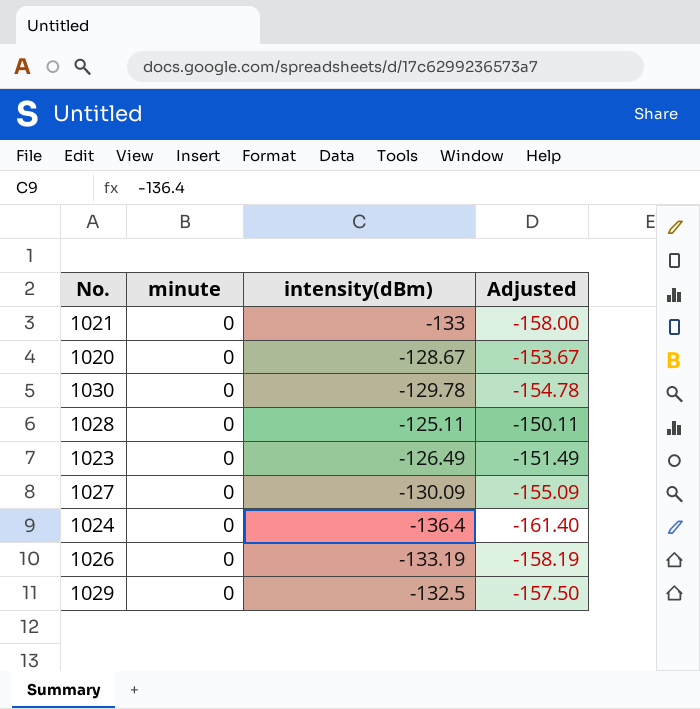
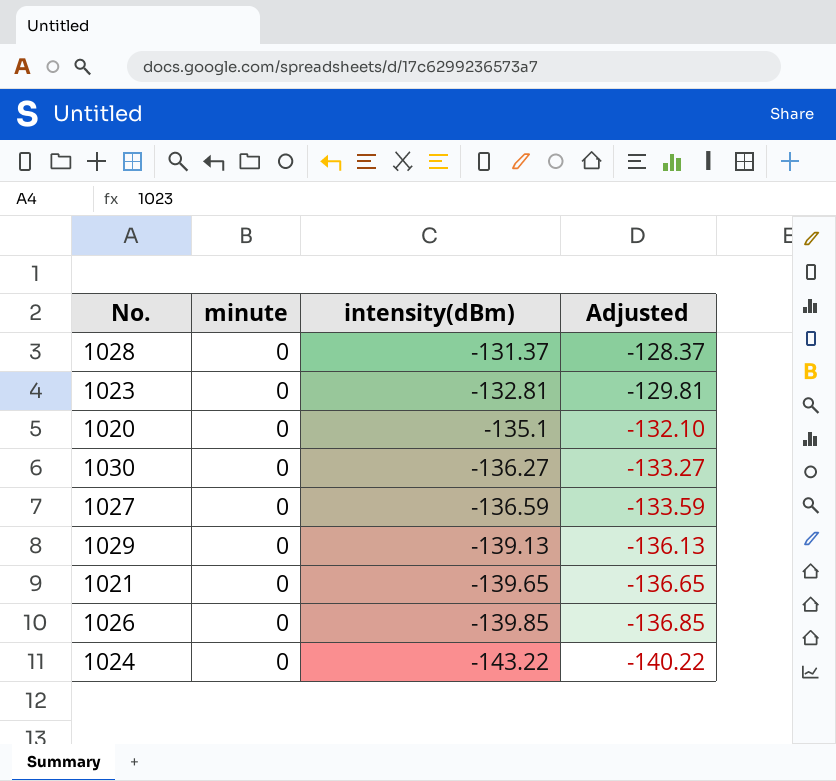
row order: none -> intensity(dBm) descending
column Adjusted | formula: [intensity(dBm)] - 25 -> [intensity(dBm)] + 3
1028 | intensity(dBm): -125.11 -> -131.37
1023 | intensity(dBm): -126.49 -> -132.81
1020 | intensity(dBm): -128.67 -> -135.1
1030 | intensity(dBm): -129.78 -> -136.27
1027 | intensity(dBm): -130.09 -> -136.59
1029 | intensity(dBm): -132.5 -> -139.13
1021 | intensity(dBm): -133 -> -139.65
1026 | intensity(dBm): -133.19 -> -139.85
1024 | intensity(dBm): -136.4 -> -143.22

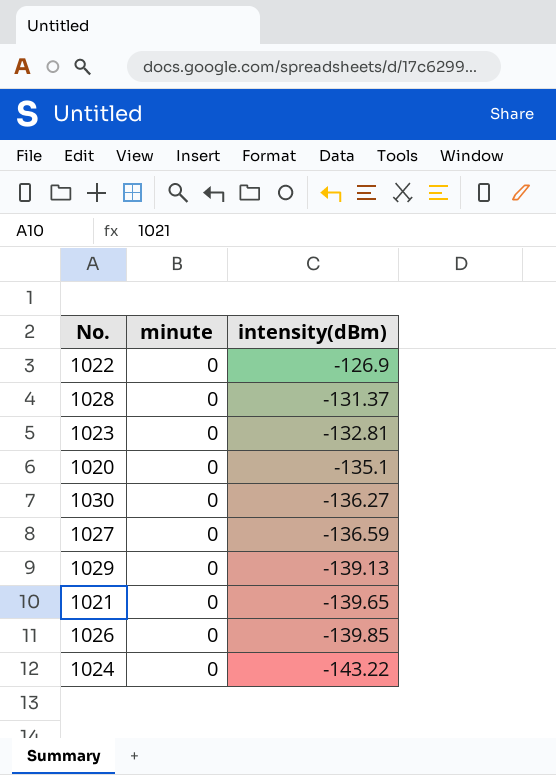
column Adjusted | formula: [intensity(dBm)] + 3 -> none
row 1022: none -> 0 | -126.9

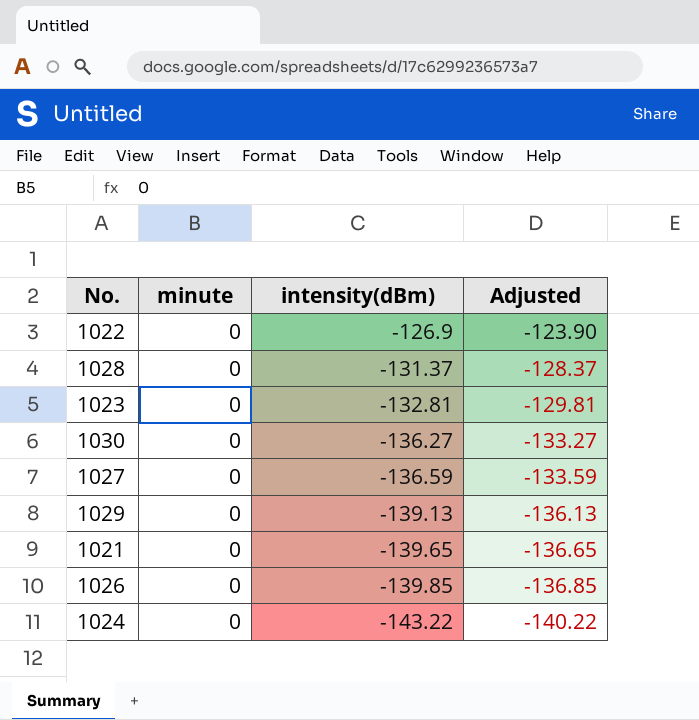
column Adjusted | formula: none -> [intensity(dBm)] + 3
row 1020: 0 | -135.1 -> none

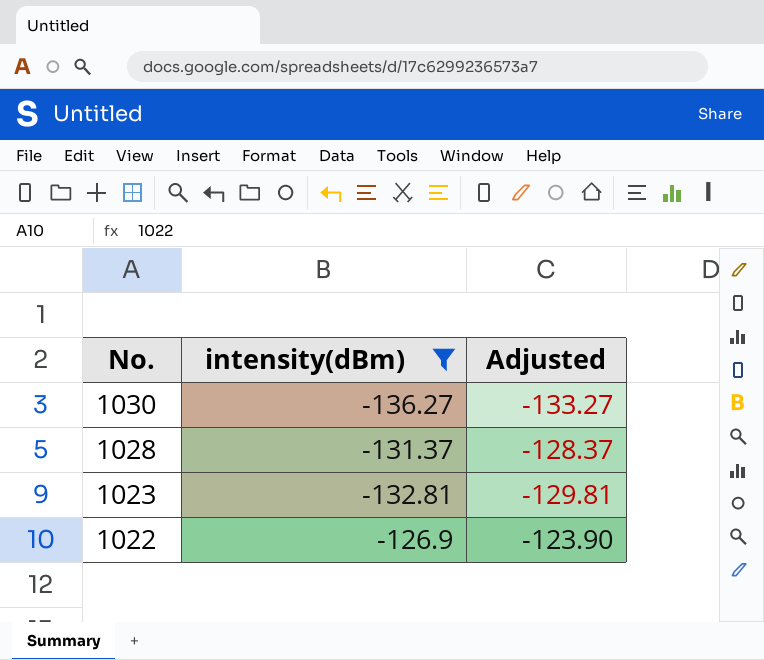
filter: none -> intensity(dBm) >= -136.27
row order: intensity(dBm) descending -> No. descending
column minute | position: 2 -> none

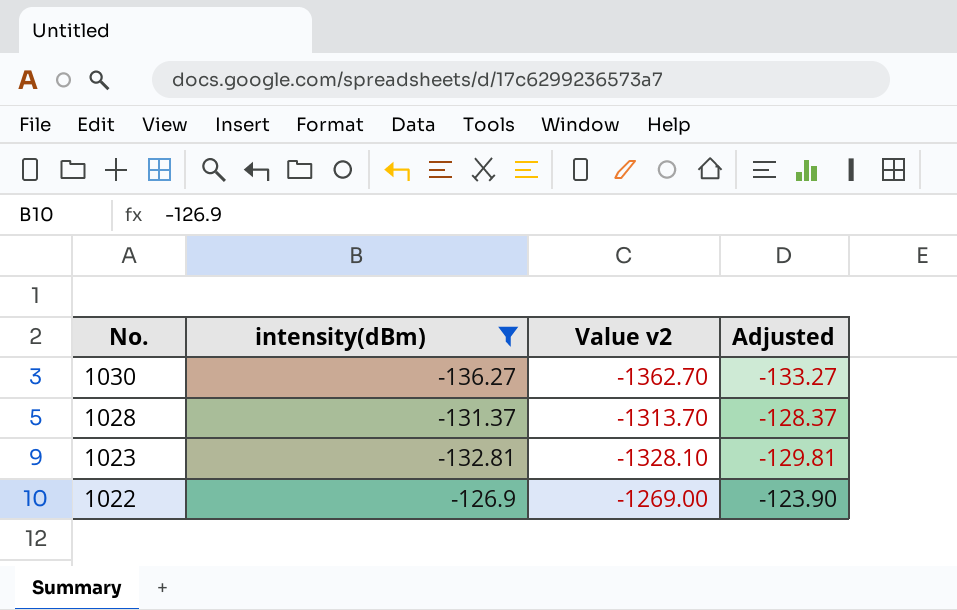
column Value v2 | formula: none -> [intensity(dBm)] * 10

